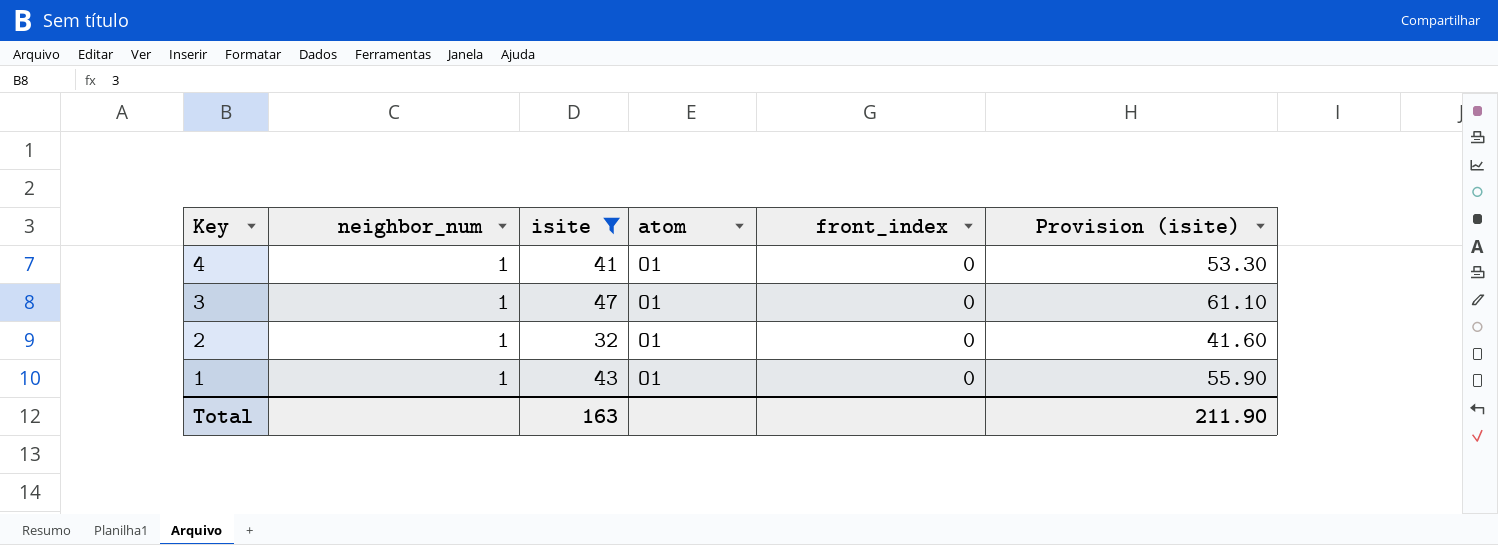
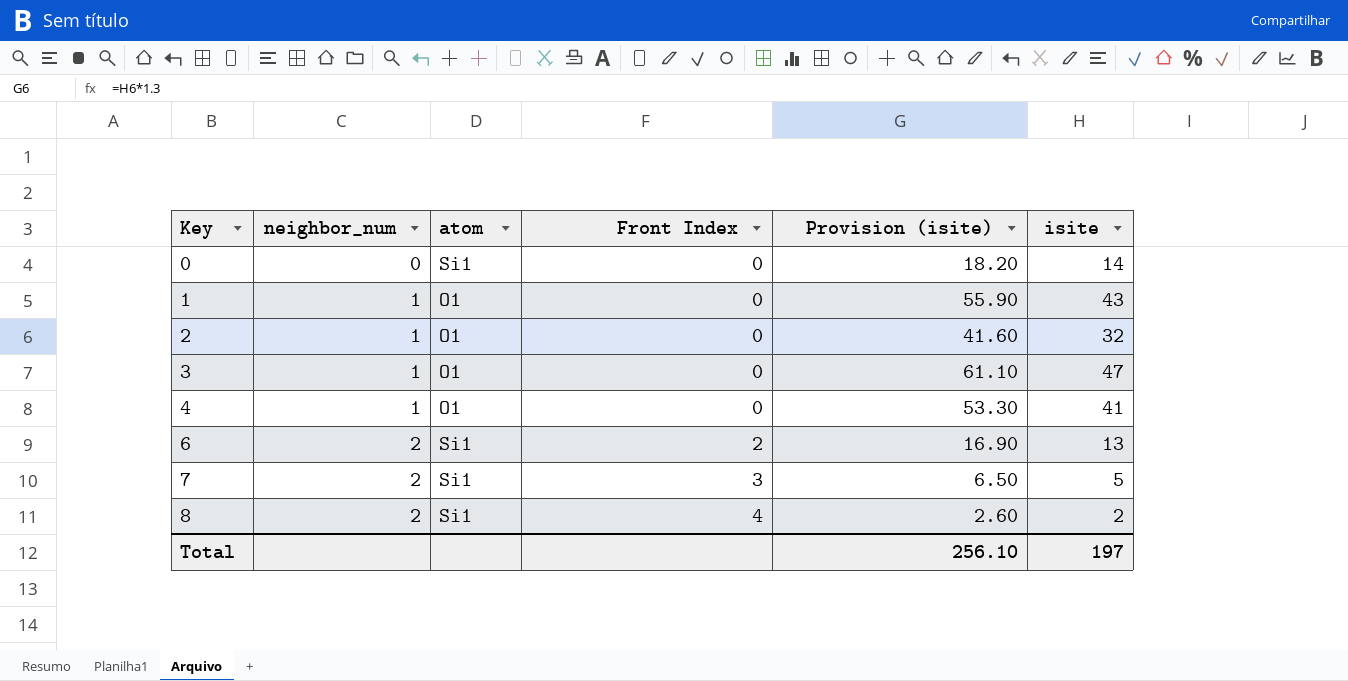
filter: isite >= 32 -> none
row order: Key descending -> Key ascending
column name: front_index -> Front Index
column isite | position: 3 -> 6
Total | Provision (isite): 211.90 -> 256.10
Total | isite: 163 -> 197

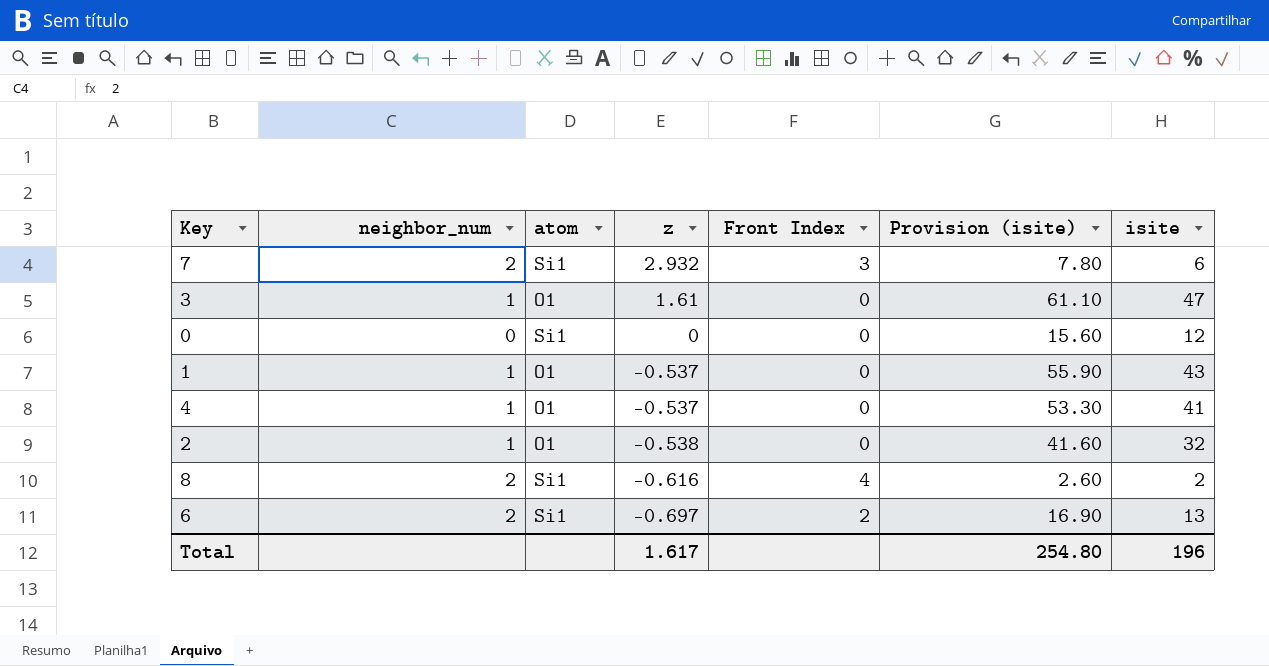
row order: Key ascending -> z descending
column z | position: none -> 4
7 | Provision (isite): 6.50 -> 7.80
7 | isite: 5 -> 6
0 | Provision (isite): 18.20 -> 15.60
0 | isite: 14 -> 12
Total | Provision (isite): 256.10 -> 254.80
Total | isite: 197 -> 196

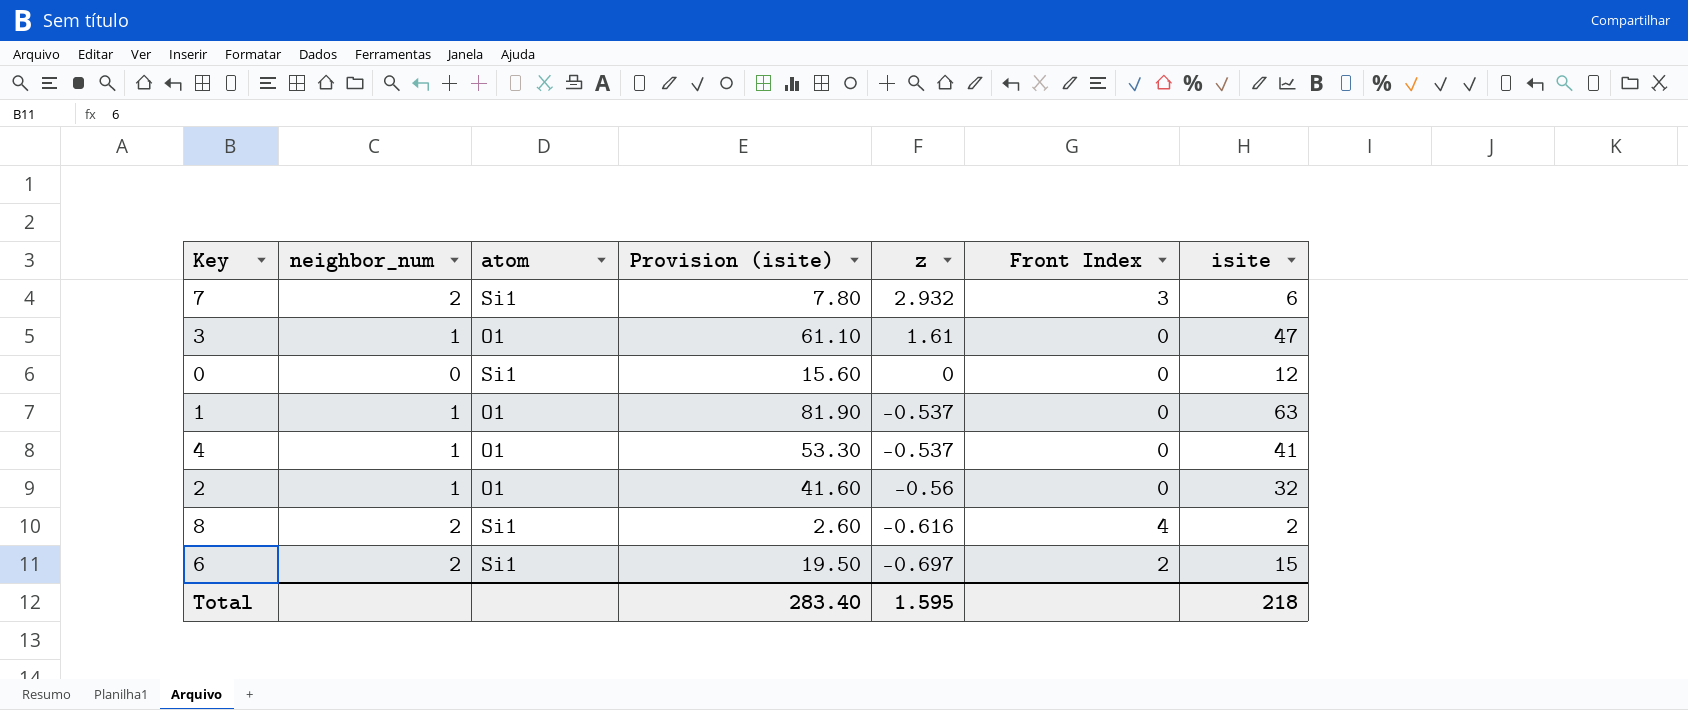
column Provision (isite) | position: 6 -> 4
1 | Provision (isite): 55.90 -> 81.90
1 | isite: 43 -> 63
2 | z: -0.538 -> -0.56
6 | Provision (isite): 16.90 -> 19.50
6 | isite: 13 -> 15
Total | Provision (isite): 254.80 -> 283.40
Total | z: 1.617 -> 1.595
Total | isite: 196 -> 218

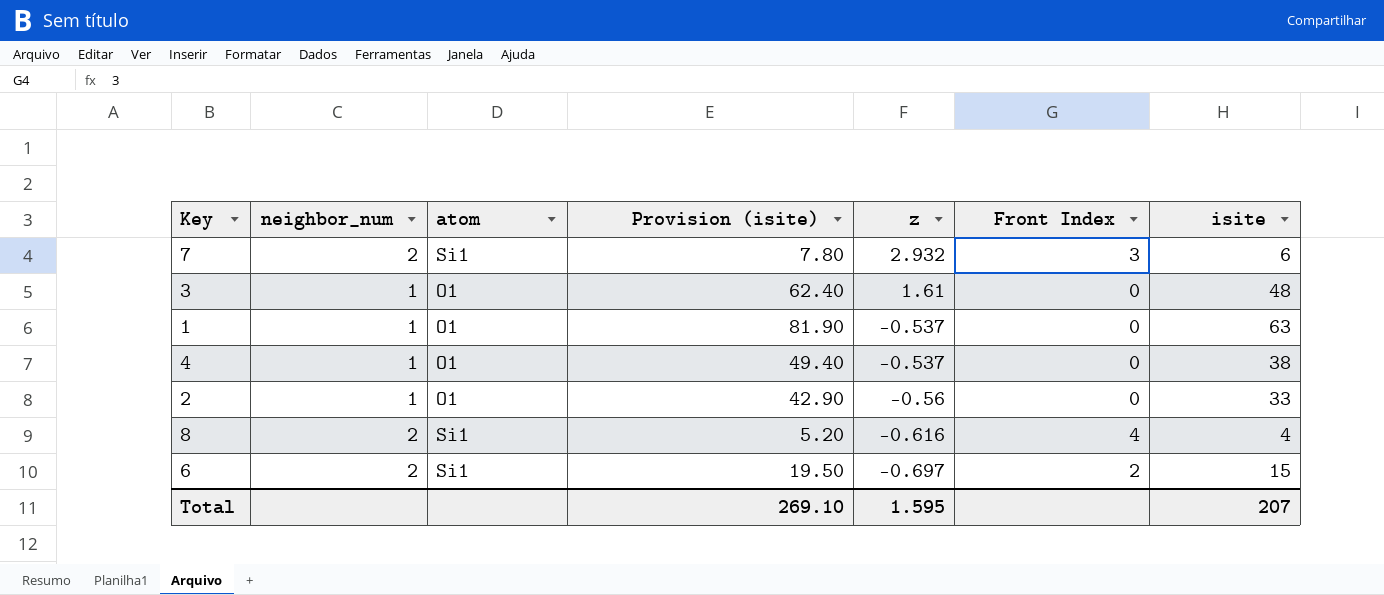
row 0: 0 | Si1 | 15.60 | 0 | 0 | 12 -> none
3 | Provision (isite): 61.10 -> 62.40
3 | isite: 47 -> 48
4 | Provision (isite): 53.30 -> 49.40
4 | isite: 41 -> 38
2 | Provision (isite): 41.60 -> 42.90
2 | isite: 32 -> 33
8 | Provision (isite): 2.60 -> 5.20
8 | isite: 2 -> 4
Total | Provision (isite): 283.40 -> 269.10
Total | isite: 218 -> 207

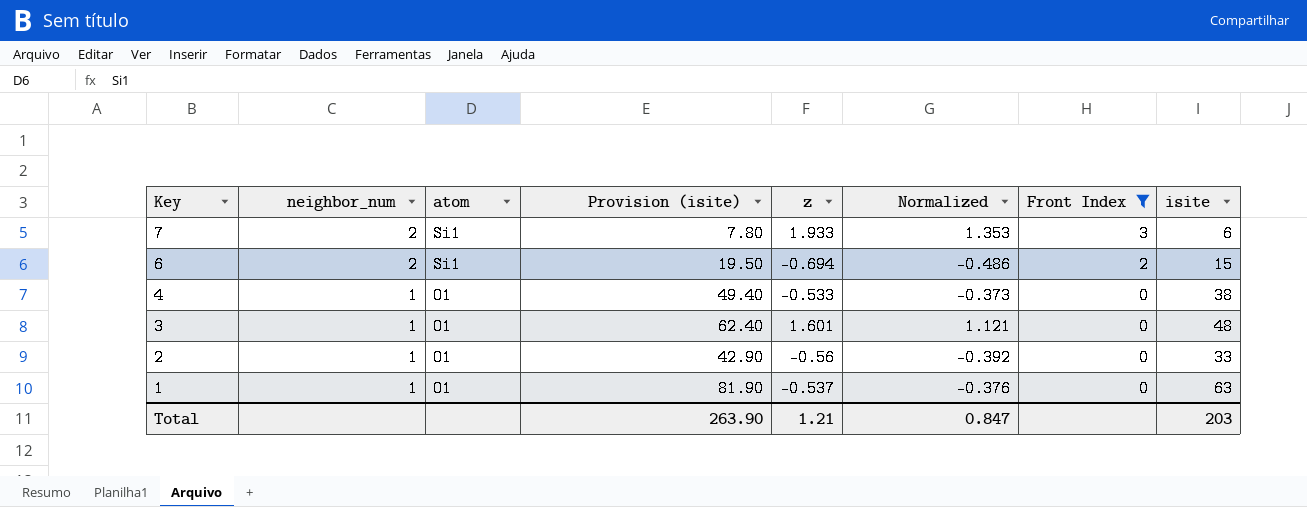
filter: none -> Front Index != 4
row order: z descending -> Key descending
column Normalized | formula: none -> [z] * 0.7
7 | z: 2.932 -> 1.933
6 | z: -0.697 -> -0.694
4 | z: -0.537 -> -0.533
3 | z: 1.61 -> 1.601
Total | Provision (isite): 269.10 -> 263.90
Total | z: 1.595 -> 1.21
Total | isite: 207 -> 203

